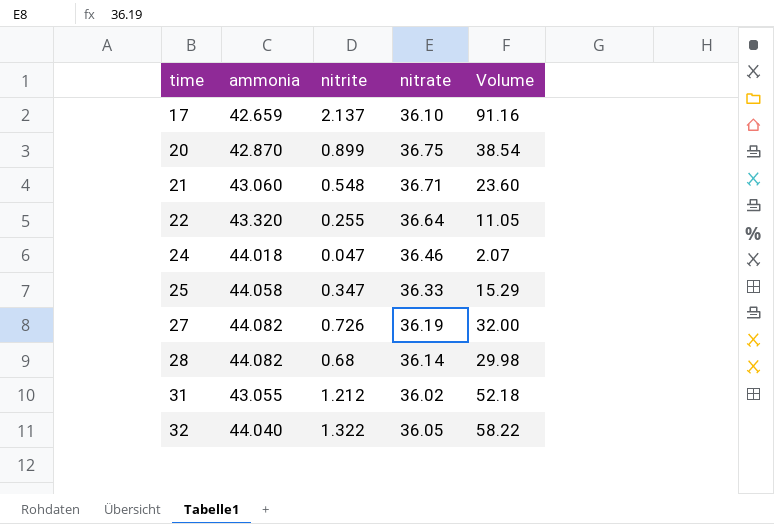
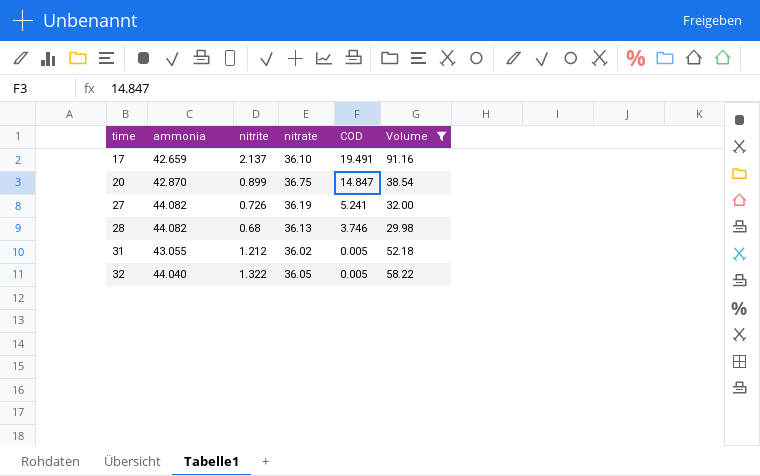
filter: none -> Volume >= 29.98
column COD | position: none -> 5
28 | nitrate: 36.14 -> 36.13

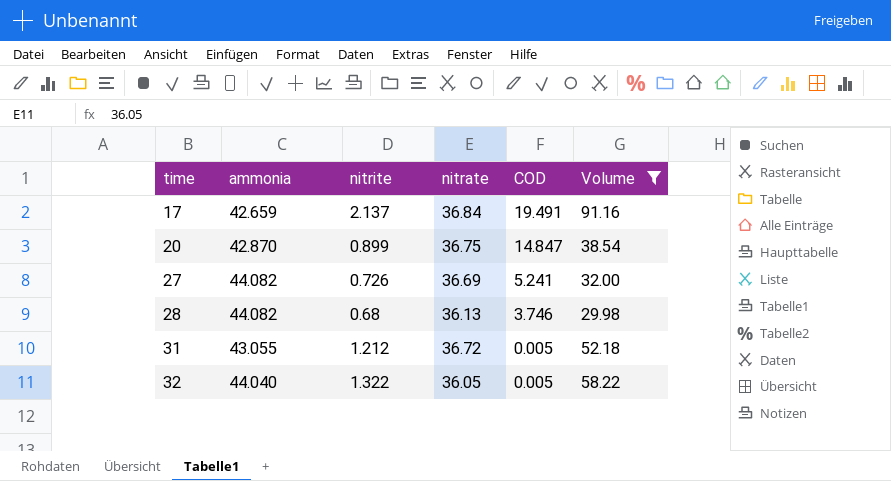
17 | nitrate: 36.10 -> 36.84
27 | nitrate: 36.19 -> 36.69
31 | nitrate: 36.02 -> 36.72

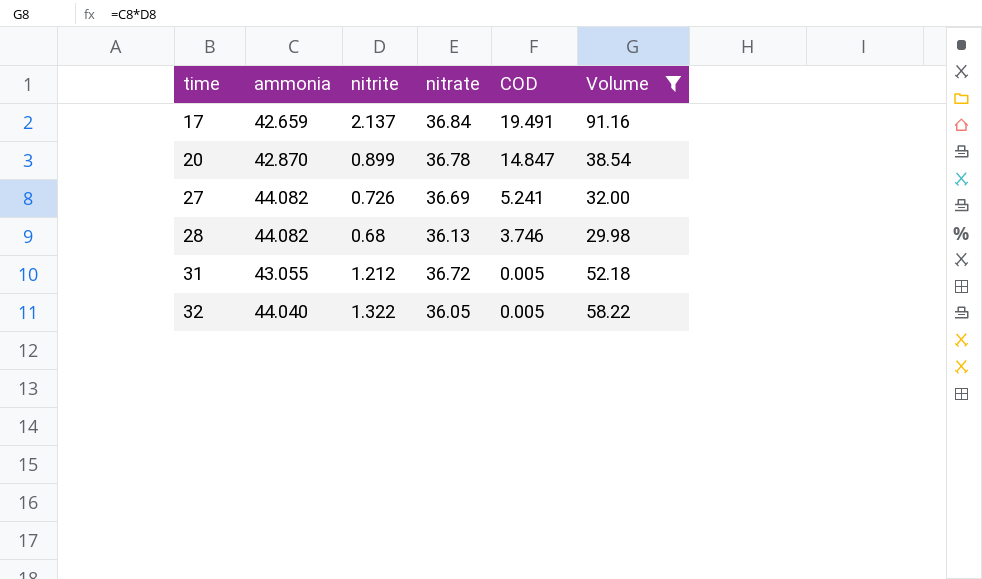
20 | nitrate: 36.75 -> 36.78

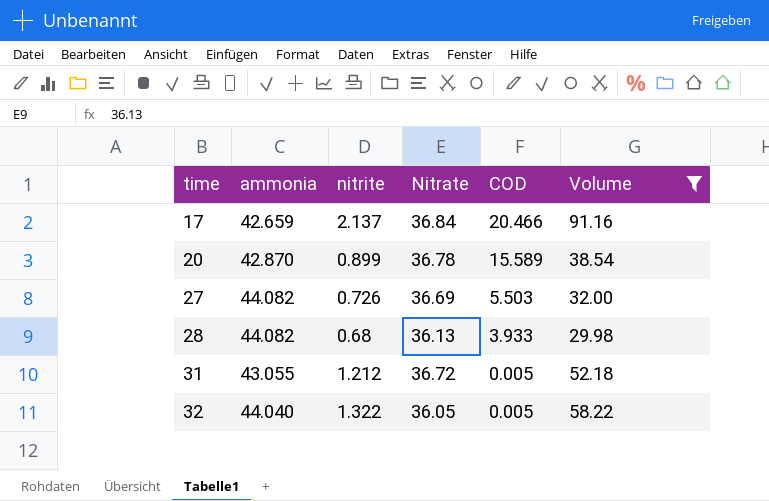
column name: nitrate -> Nitrate
17 | COD: 19.491 -> 20.466
20 | COD: 14.847 -> 15.589
27 | COD: 5.241 -> 5.503
28 | COD: 3.746 -> 3.933

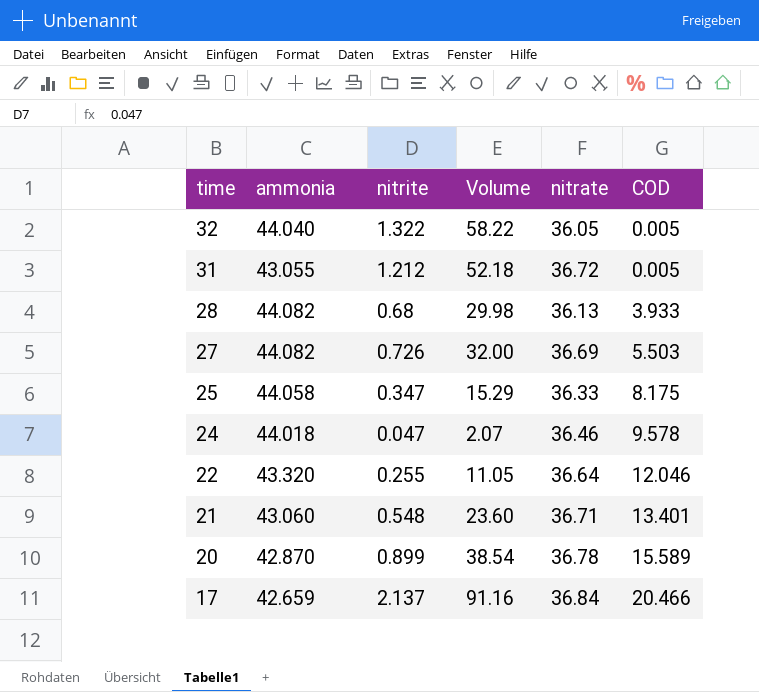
filter: Volume >= 29.98 -> none
row order: time ascending -> time descending
column Volume | position: 6 -> 4
column name: Nitrate -> nitrate

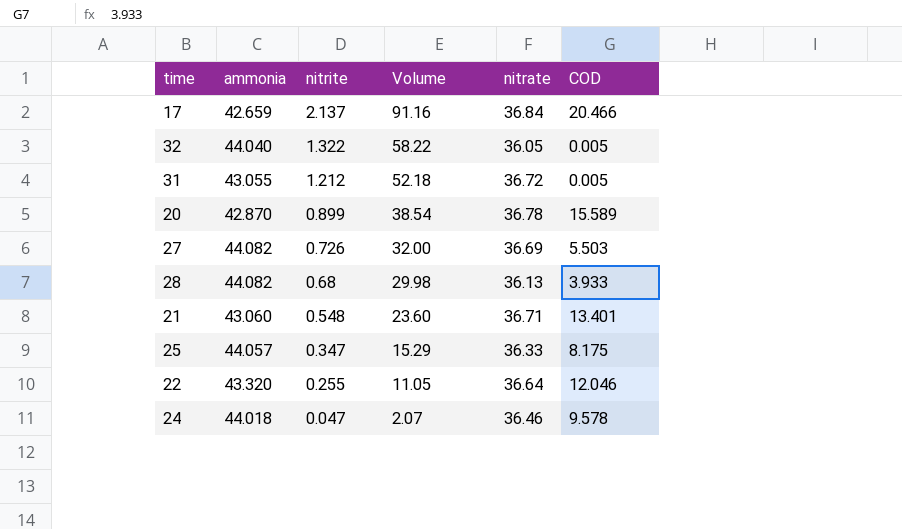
row order: time descending -> nitrite descending
25 | ammonia: 44.058 -> 44.057

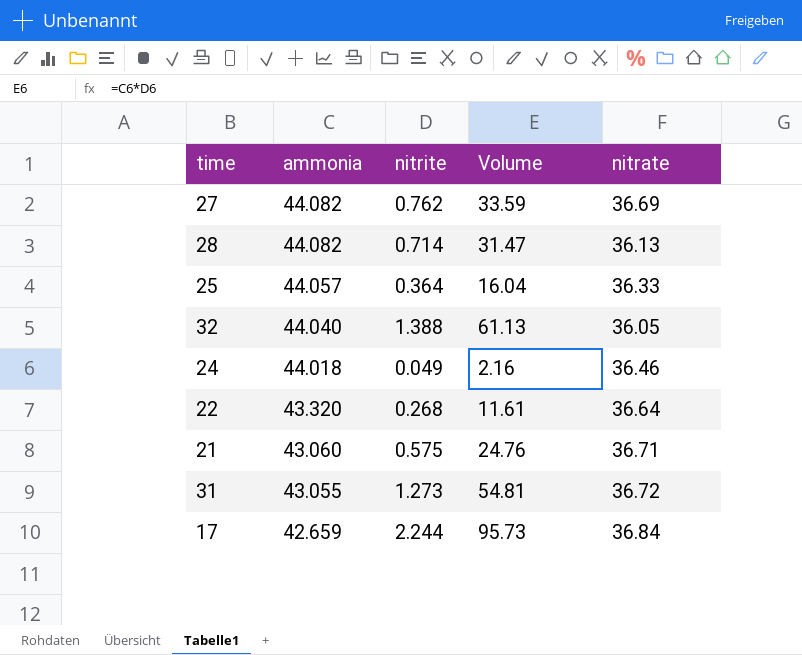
row order: nitrite descending -> ammonia descending
column COD | position: 6 -> none
row 20: 42.870 | 0.899 | 38.54 | 36.78 | 15.589 -> none
27 | nitrite: 0.726 -> 0.762
27 | Volume: 32.00 -> 33.59
28 | nitrite: 0.68 -> 0.714
28 | Volume: 29.98 -> 31.47
25 | nitrite: 0.347 -> 0.364
25 | Volume: 15.29 -> 16.04
32 | nitrite: 1.322 -> 1.388
32 | Volume: 58.22 -> 61.13
24 | nitrite: 0.047 -> 0.049
24 | Volume: 2.07 -> 2.16
22 | nitrite: 0.255 -> 0.268
22 | Volume: 11.05 -> 11.61
21 | nitrite: 0.548 -> 0.575
21 | Volume: 23.60 -> 24.76
31 | nitrite: 1.212 -> 1.273
31 | Volume: 52.18 -> 54.81
17 | nitrite: 2.137 -> 2.244
17 | Volume: 91.16 -> 95.73

